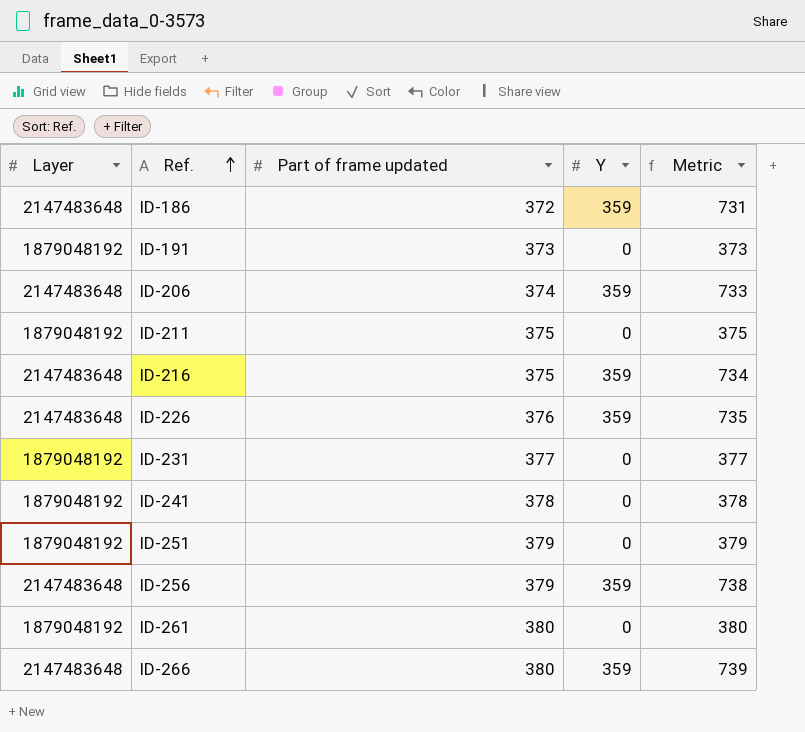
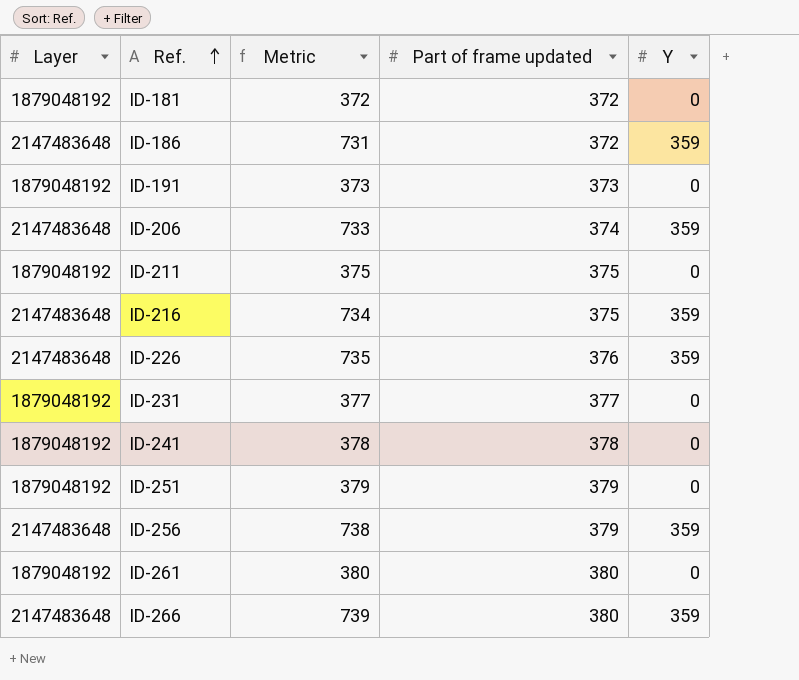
column Metric | position: 5 -> 3
row ID-181: none -> 1879048192 | 372 | 372 | 0

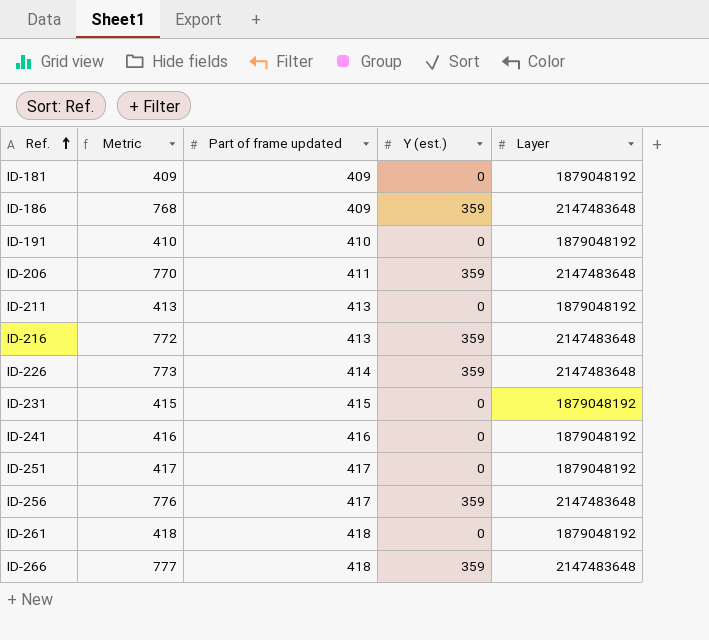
column name: Y -> Y (est.)
column Layer | position: 1 -> 5
ID-181 | Metric: 372 -> 409
ID-181 | Part of frame updated: 372 -> 409
ID-186 | Metric: 731 -> 768
ID-186 | Part of frame updated: 372 -> 409
ID-191 | Metric: 373 -> 410
ID-191 | Part of frame updated: 373 -> 410
ID-206 | Metric: 733 -> 770
ID-206 | Part of frame updated: 374 -> 411
ID-211 | Metric: 375 -> 413
ID-211 | Part of frame updated: 375 -> 413
ID-216 | Metric: 734 -> 772
ID-216 | Part of frame updated: 375 -> 413
ID-226 | Metric: 735 -> 773
ID-226 | Part of frame updated: 376 -> 414
ID-231 | Metric: 377 -> 415
ID-231 | Part of frame updated: 377 -> 415
ID-241 | Metric: 378 -> 416
ID-241 | Part of frame updated: 378 -> 416
ID-251 | Metric: 379 -> 417
ID-251 | Part of frame updated: 379 -> 417
ID-256 | Metric: 738 -> 776
ID-256 | Part of frame updated: 379 -> 417
ID-261 | Metric: 380 -> 418
ID-261 | Part of frame updated: 380 -> 418
ID-266 | Metric: 739 -> 777
ID-266 | Part of frame updated: 380 -> 418

